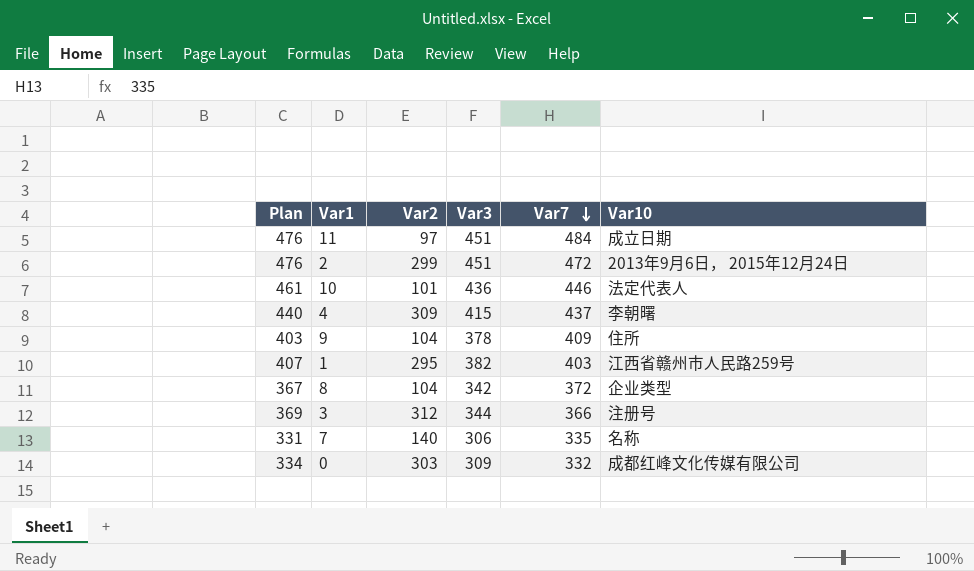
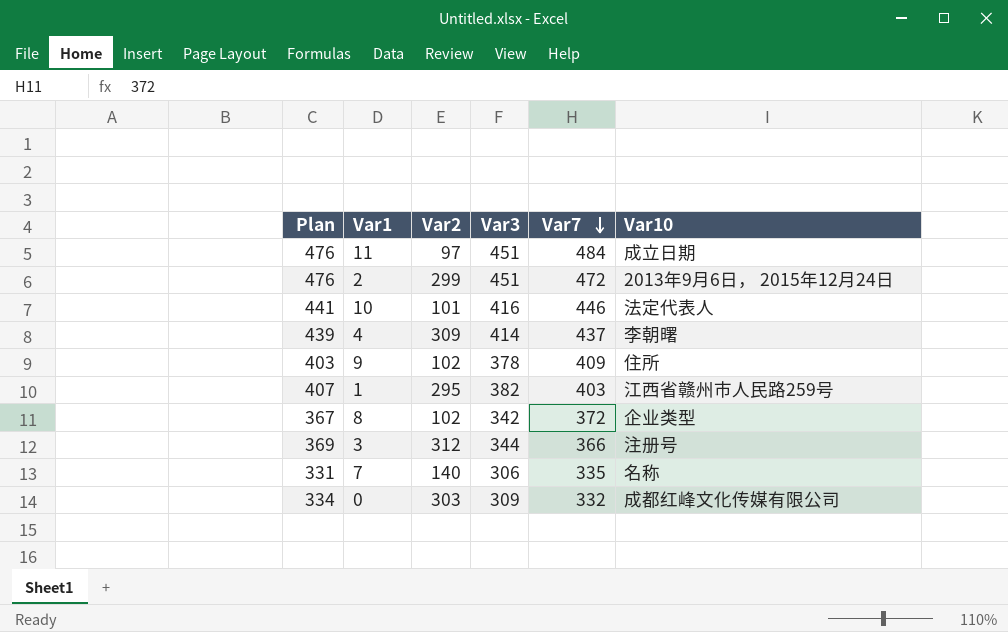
10 | Plan: 461 -> 441
10 | Var3: 436 -> 416
4 | Plan: 440 -> 439
4 | Var3: 415 -> 414
9 | Var2: 104 -> 102
8 | Var2: 104 -> 102

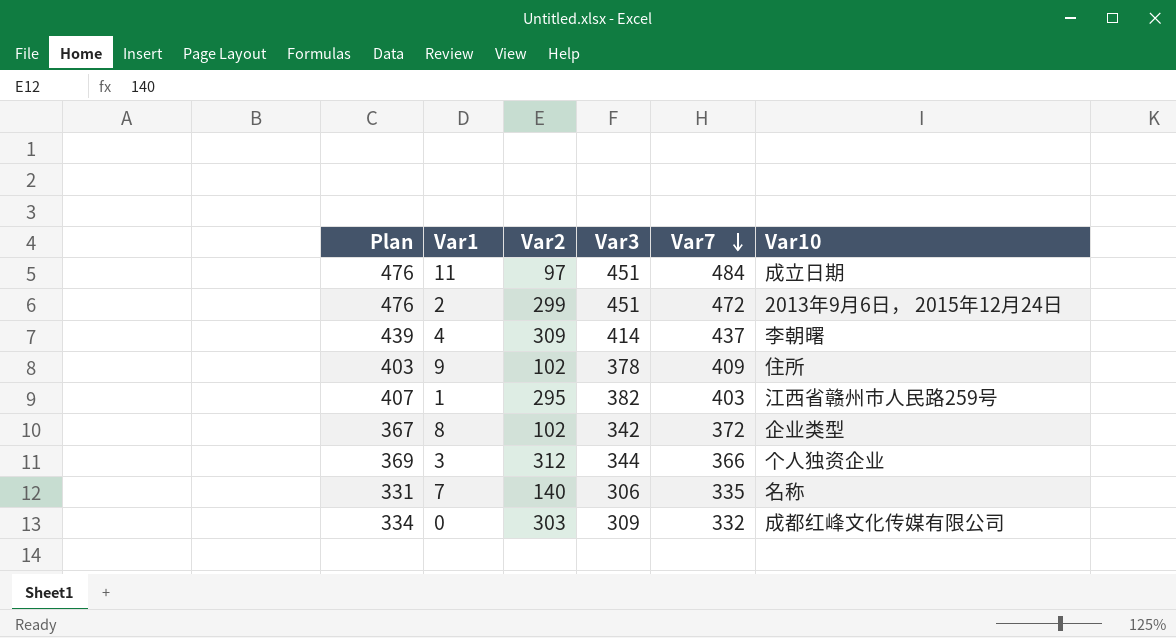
row 10: 441 | 101 | 416 | 446 | 法定代表人 -> none
3 | Var10: 注册号 -> 个人独资企业

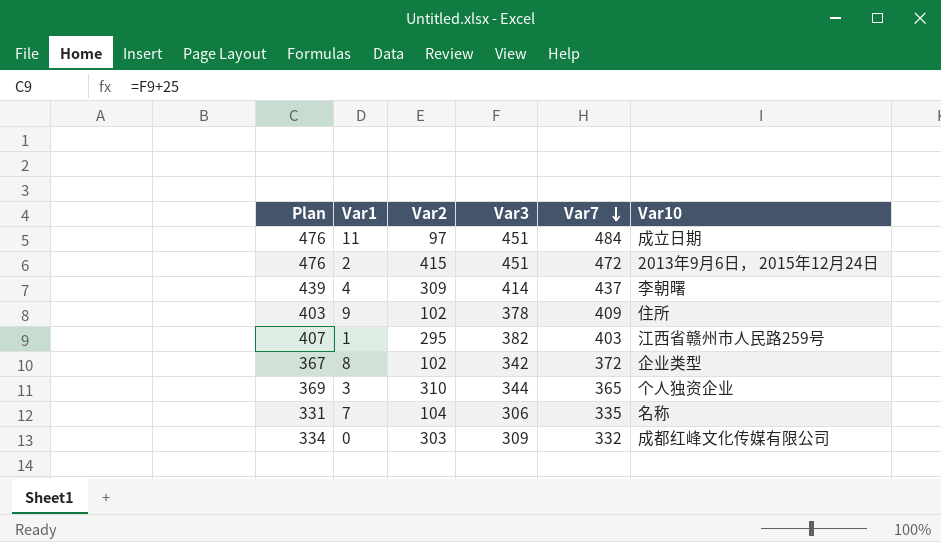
2 | Var2: 299 -> 415
3 | Var2: 312 -> 310
3 | Var7: 366 -> 365
7 | Var2: 140 -> 104

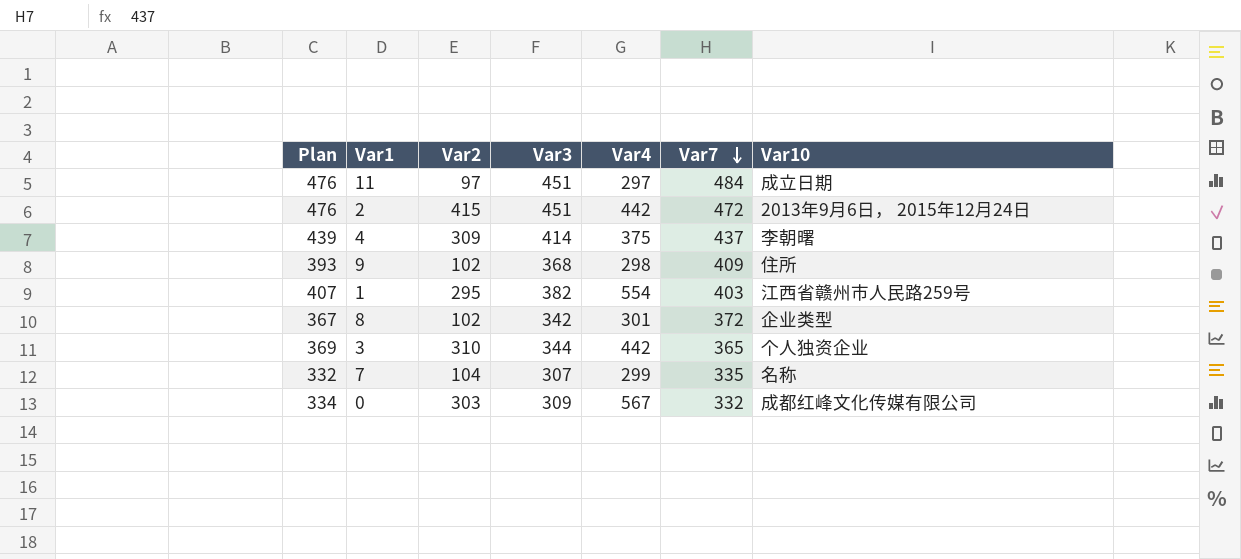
column Var4 | position: none -> 5
9 | Plan: 403 -> 393
9 | Var3: 378 -> 368
7 | Plan: 331 -> 332
7 | Var3: 306 -> 307

